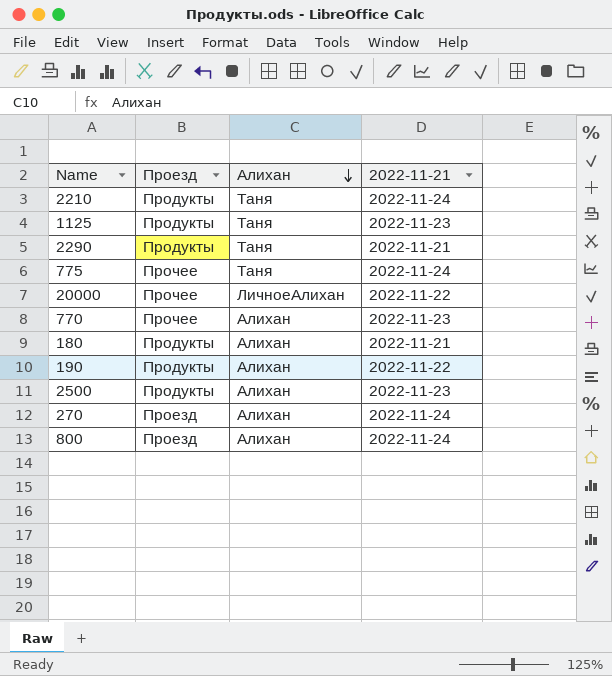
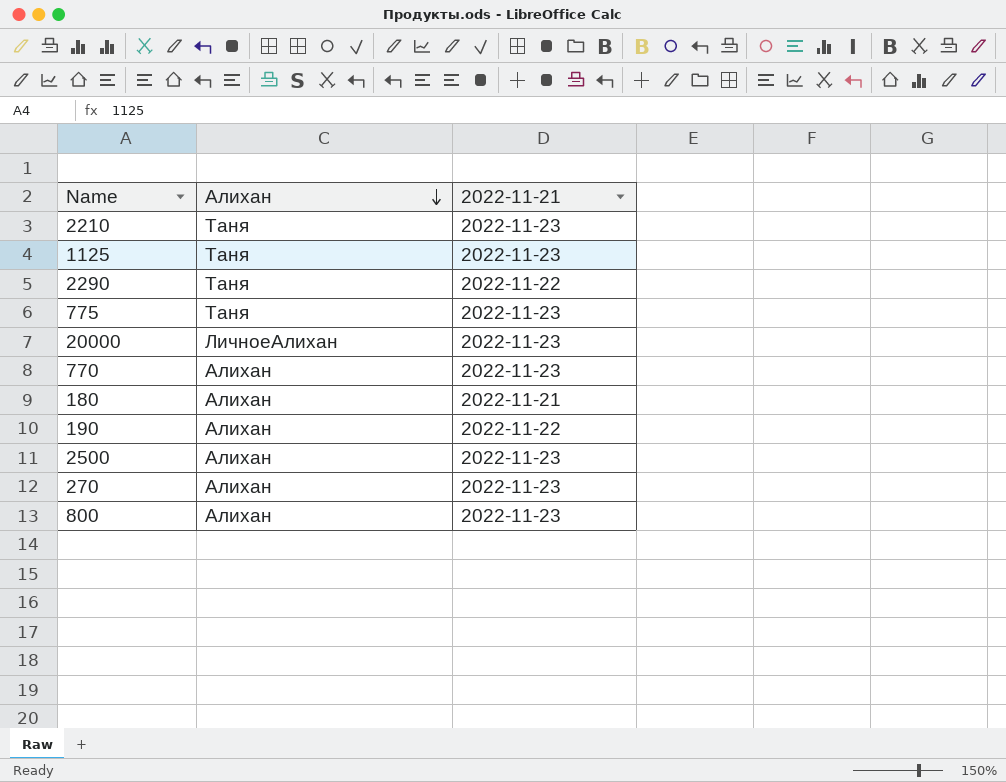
column Проезд | position: 2 -> none
2210 | 2022-11-21: 2022-11-24 -> 2022-11-23
2290 | 2022-11-21: 2022-11-21 -> 2022-11-22
775 | 2022-11-21: 2022-11-24 -> 2022-11-23
20000 | 2022-11-21: 2022-11-22 -> 2022-11-23
270 | 2022-11-21: 2022-11-24 -> 2022-11-23
800 | 2022-11-21: 2022-11-24 -> 2022-11-23

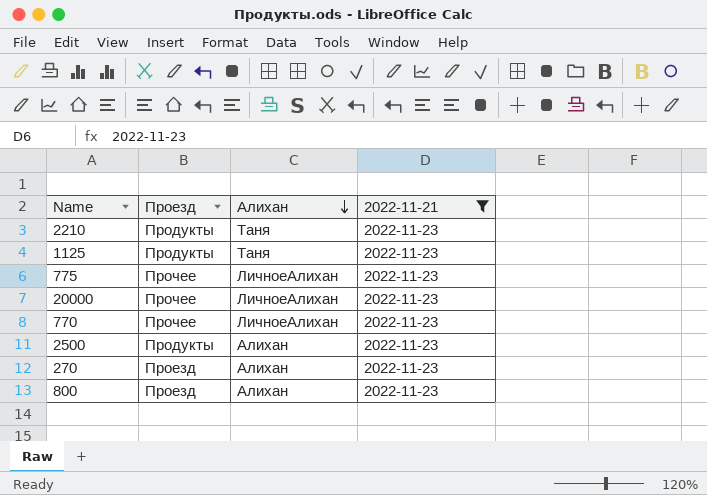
filter: none -> 2022-11-21 = 2022-11-23
column Проезд | position: none -> 2
775 | Алихан: Таня -> ЛичноеАлихан
770 | Алихан: Алихан -> ЛичноеАлихан

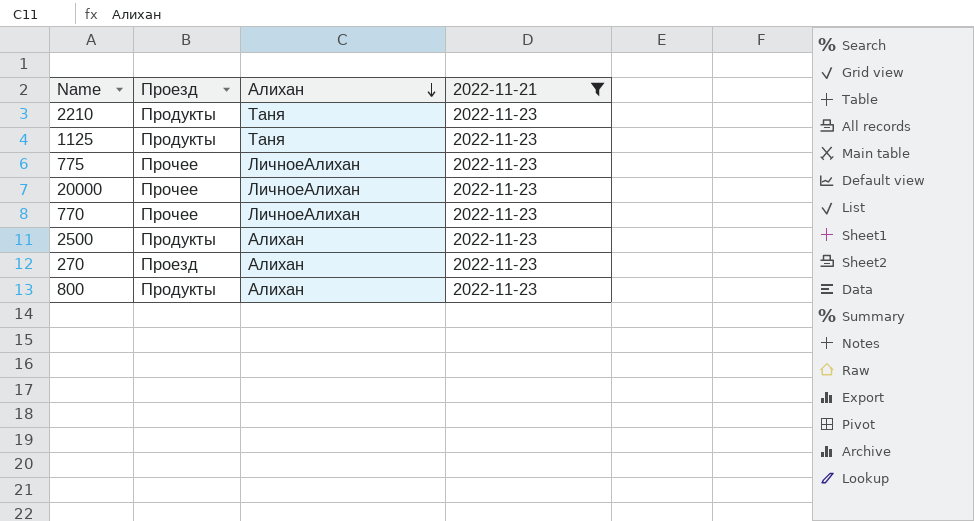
800 | Проезд: Проезд -> Продукты

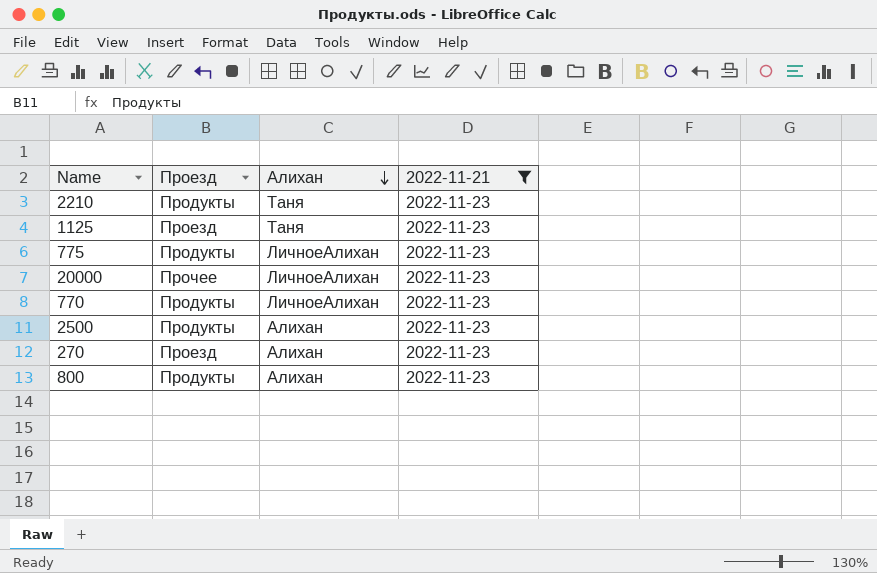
1125 | Проезд: Продукты -> Проезд
775 | Проезд: Прочее -> Продукты
770 | Проезд: Прочее -> Продукты

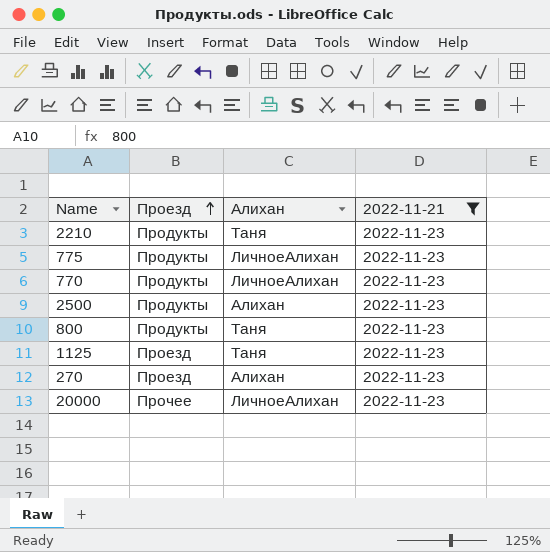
row order: Алихан descending -> Проезд ascending
800 | Алихан: Алихан -> Таня

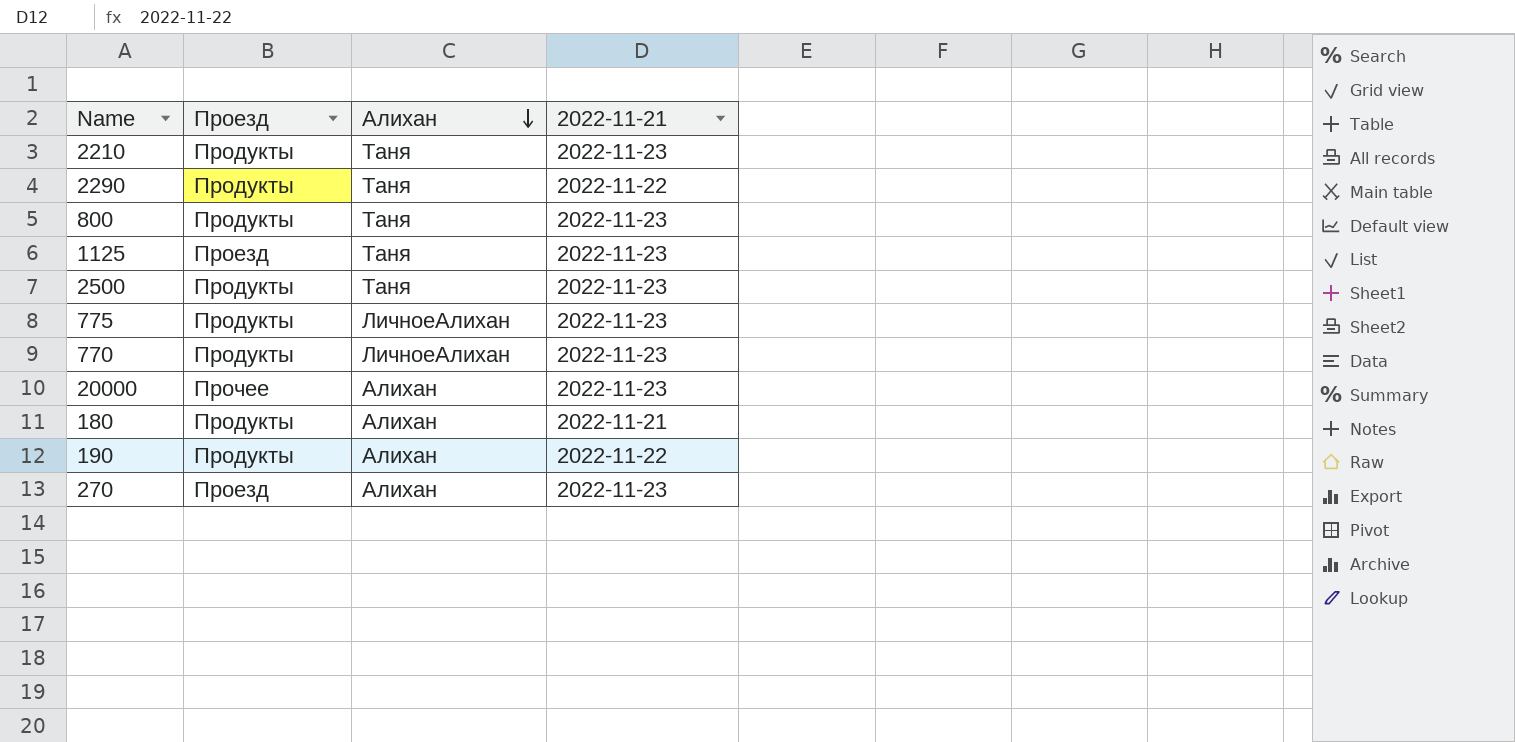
filter: 2022-11-21 = 2022-11-23 -> none
row order: Проезд ascending -> Алихан descending
2500 | Алихан: Алихан -> Таня
20000 | Алихан: ЛичноеАлихан -> Алихан

